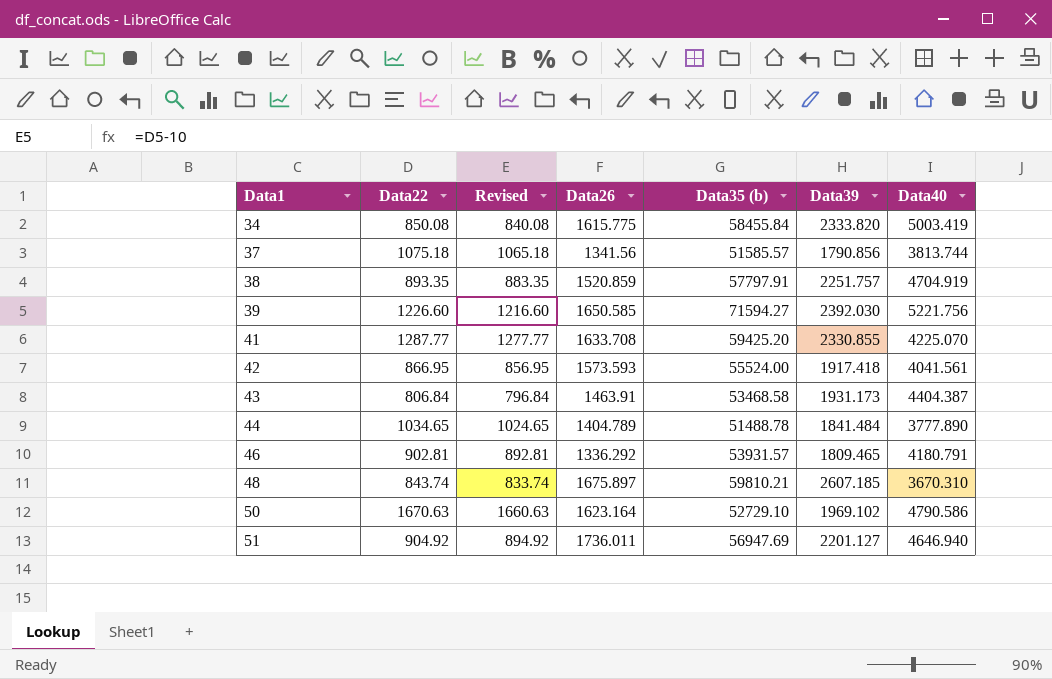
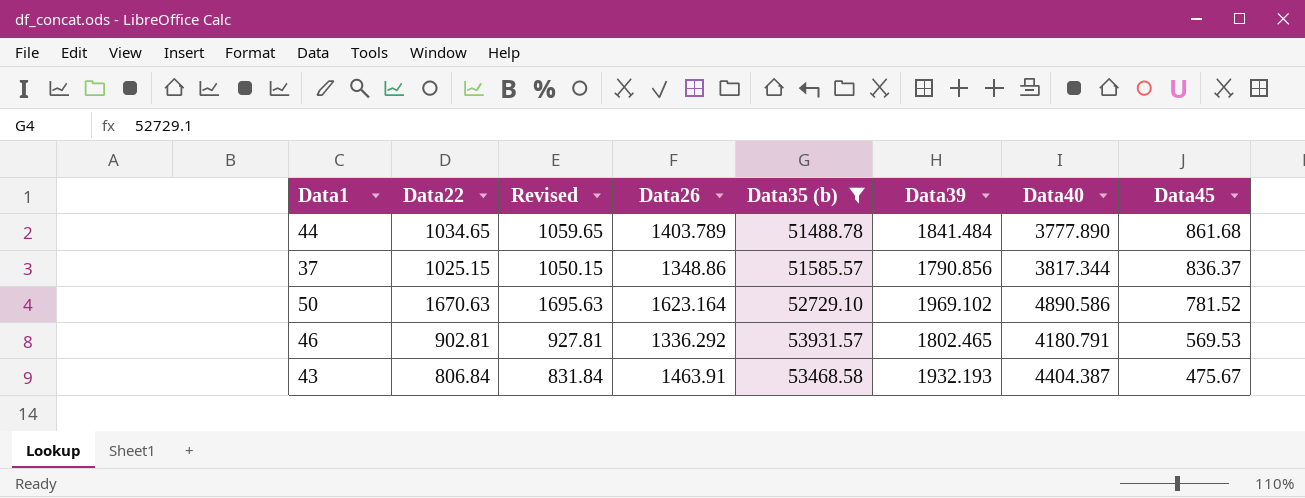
filter: none -> Data35 (b) <= 53931.57
row order: Data1 ascending -> Data45 descending
column Revised | formula: [Data22] - 10 -> [Data22] + 25
column Data45 | position: none -> 8
44 | Data26: 1404.789 -> 1403.789
37 | Data22: 1075.18 -> 1025.15
37 | Data26: 1341.56 -> 1348.86
37 | Data40: 3813.744 -> 3817.344
50 | Data40: 4790.586 -> 4890.586
46 | Data39: 1809.465 -> 1802.465
43 | Data39: 1931.173 -> 1932.193

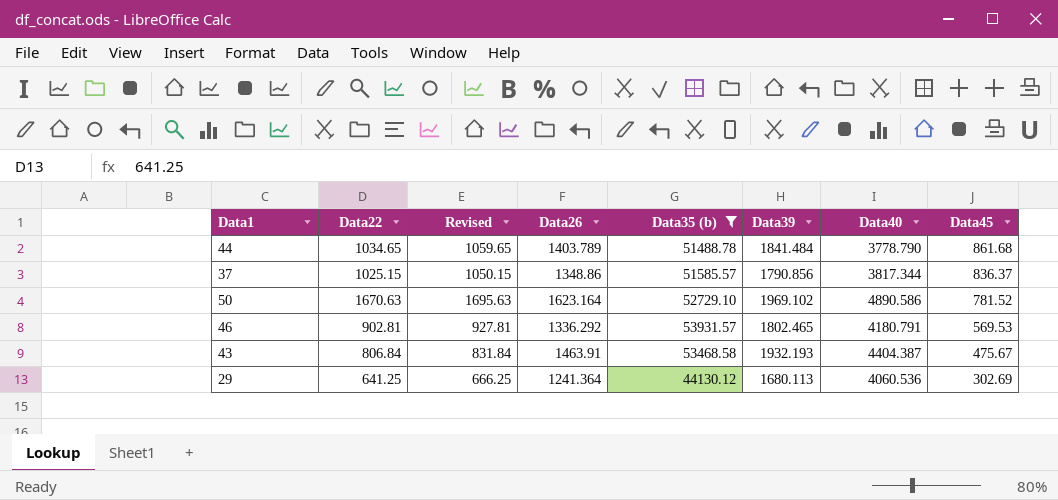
44 | Data40: 3777.890 -> 3778.790
row 29: none -> 641.25 | 666.25 | 1241.364 | 44130.12 | 1680.113 | 4060.536 | 302.69

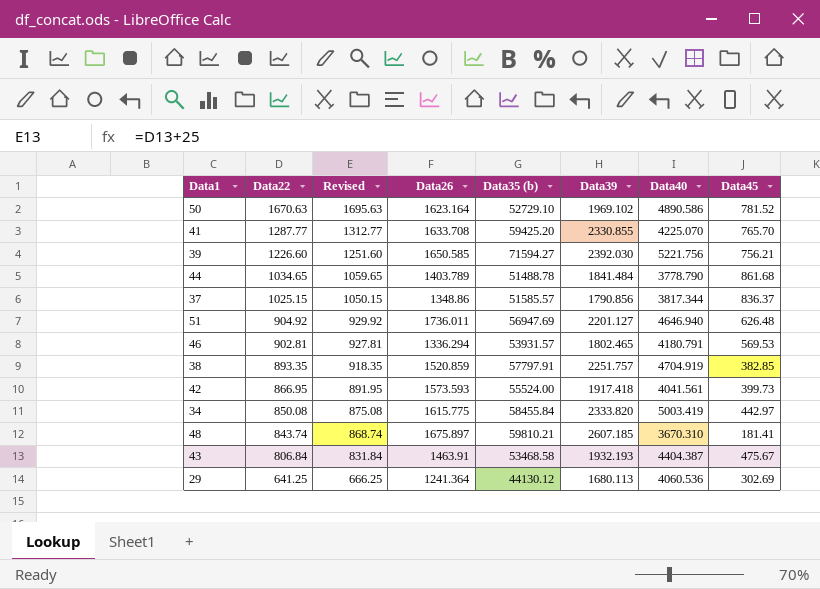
filter: Data35 (b) <= 53931.57 -> none
row order: Data45 descending -> Data22 descending
46 | Data26: 1336.292 -> 1336.294

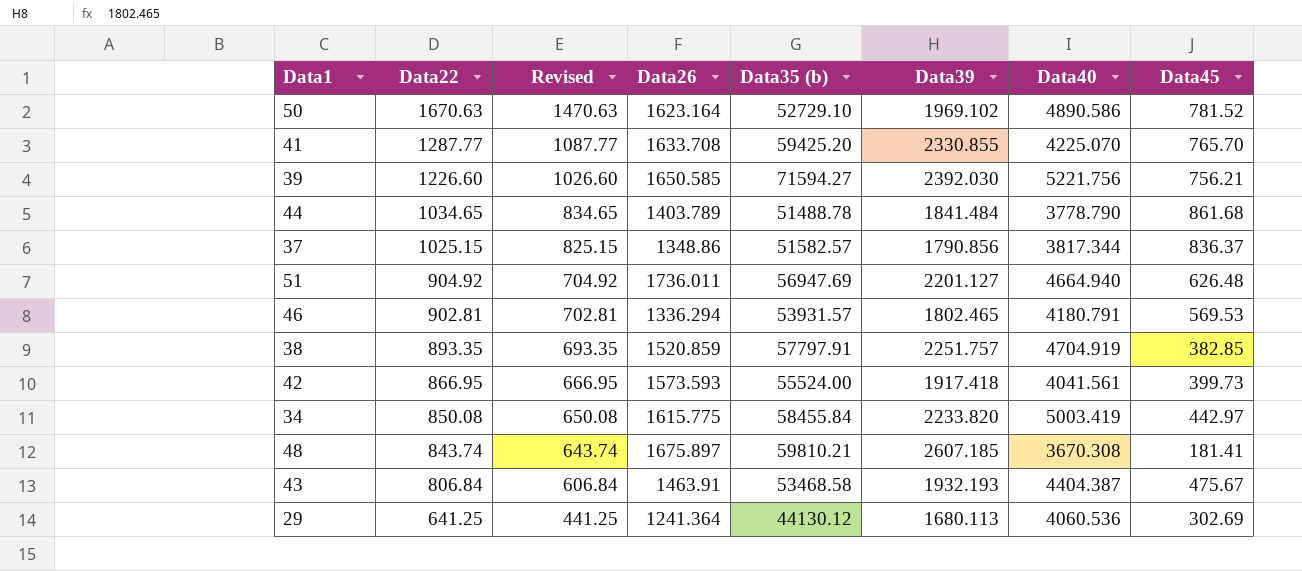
column Revised | formula: [Data22] + 25 -> [Data22] - 200
37 | Data35 (b): 51585.57 -> 51582.57
51 | Data40: 4646.940 -> 4664.940
34 | Data39: 2333.820 -> 2233.820
48 | Data40: 3670.310 -> 3670.308

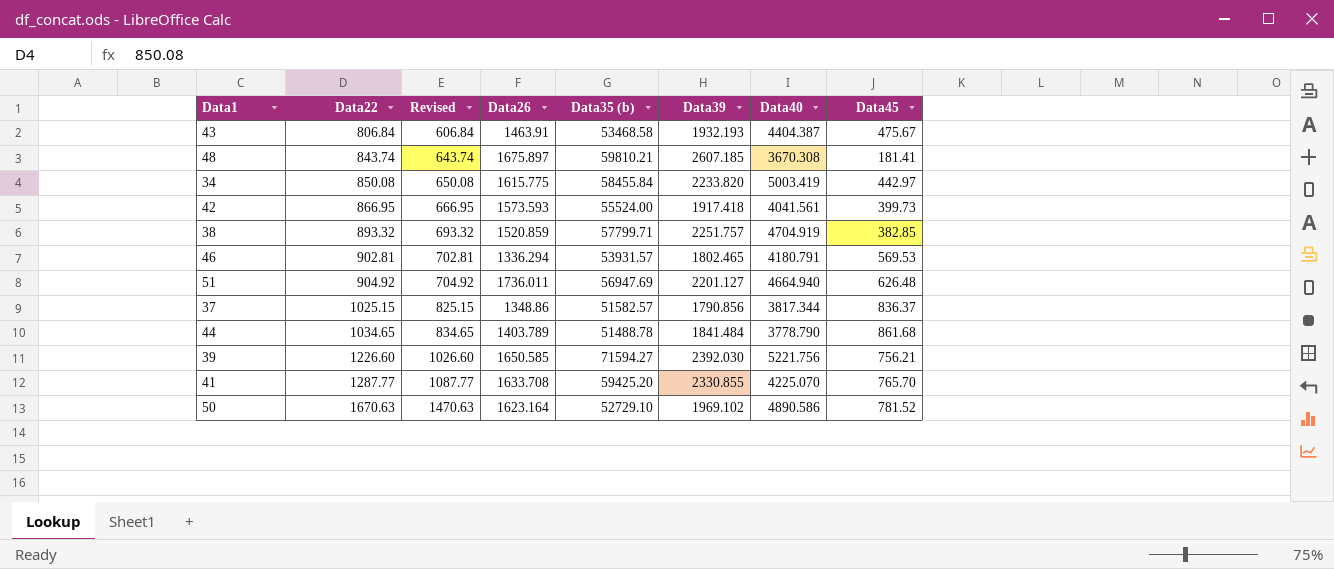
row order: Data22 descending -> Data22 ascending
row 29: 641.25 | 441.25 | 1241.364 | 44130.12 | 1680.113 | 4060.536 | 302.69 -> none
38 | Data22: 893.35 -> 893.32
38 | Revised: 693.35 -> 693.32
38 | Data35 (b): 57797.91 -> 57799.71

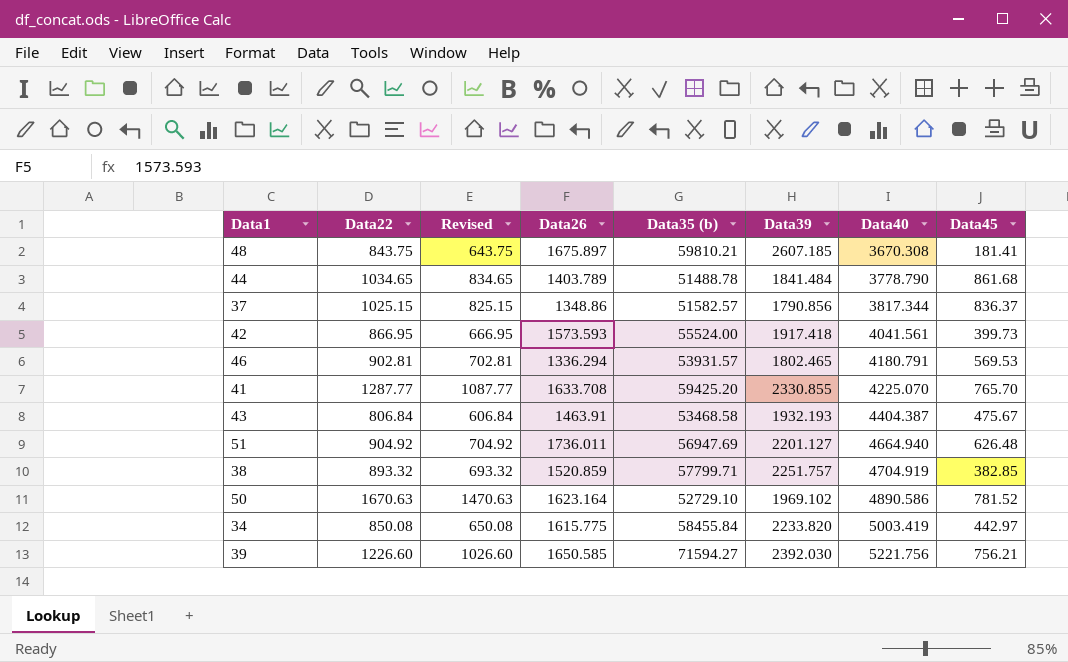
row order: Data22 ascending -> Data40 ascending
48 | Data22: 843.74 -> 843.75
48 | Revised: 643.74 -> 643.75

